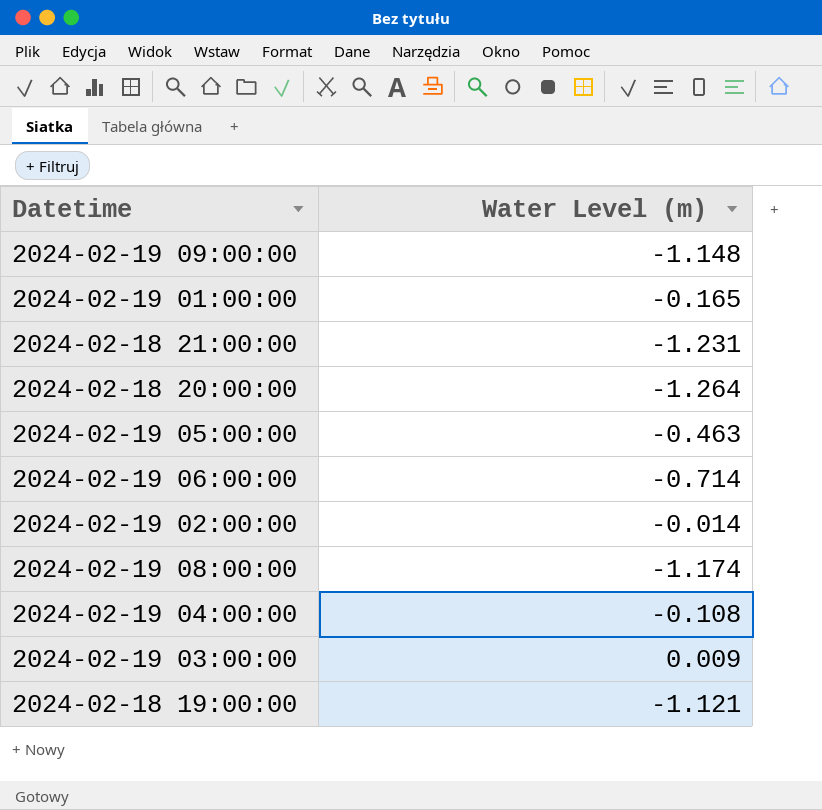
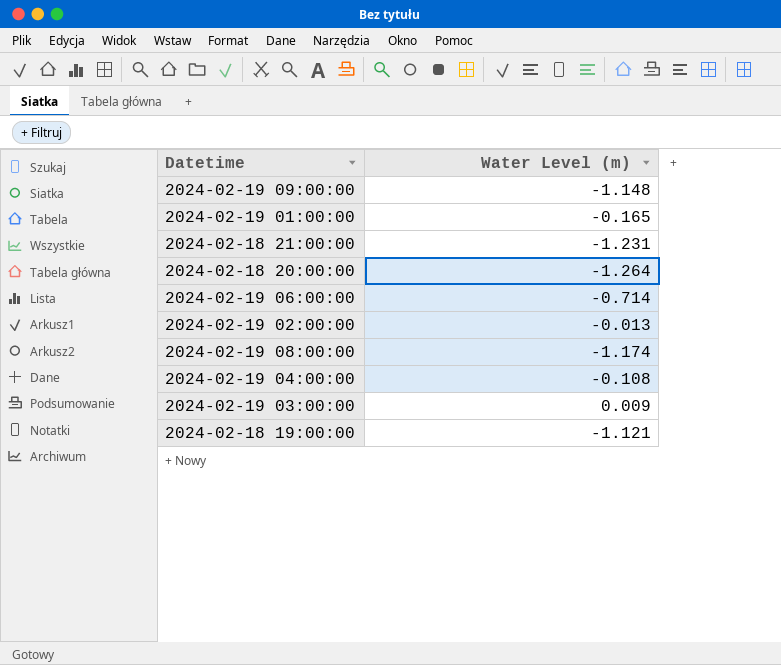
row 2024-02-19 05:00:00: -0.463 -> none
2024-02-19 02:00:00 | Water Level (m): -0.014 -> -0.013

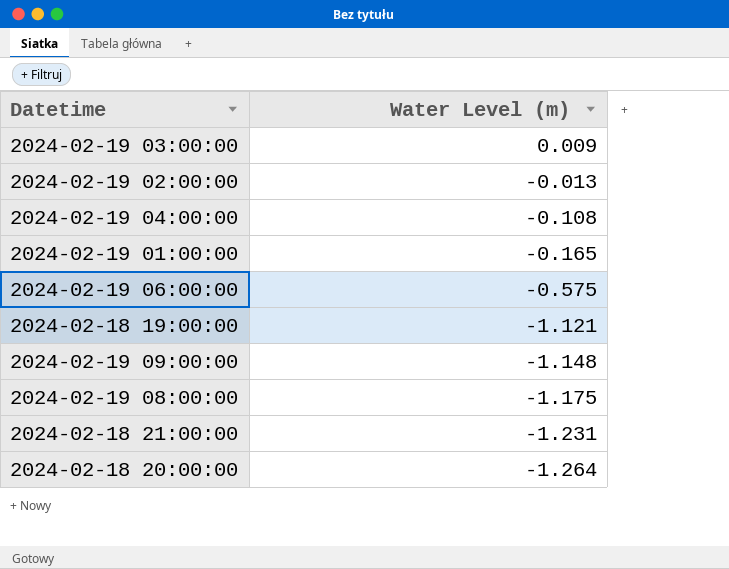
row order: none -> Water Level (m) descending
2024-02-19 06:00:00 | Water Level (m): -0.714 -> -0.575
2024-02-19 08:00:00 | Water Level (m): -1.174 -> -1.175

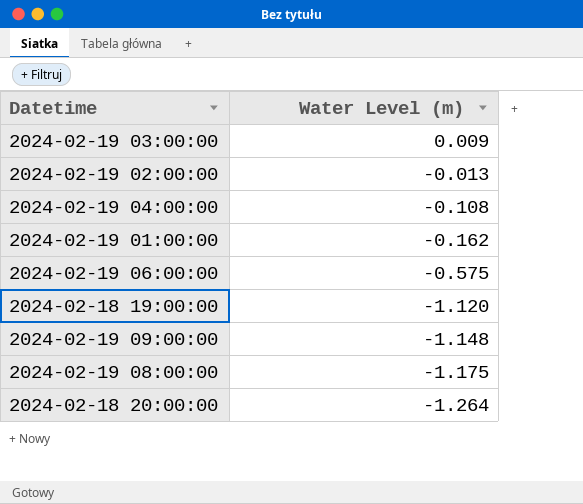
row 2024-02-18 21:00:00: -1.231 -> none
2024-02-19 01:00:00 | Water Level (m): -0.165 -> -0.162
2024-02-18 19:00:00 | Water Level (m): -1.121 -> -1.120

